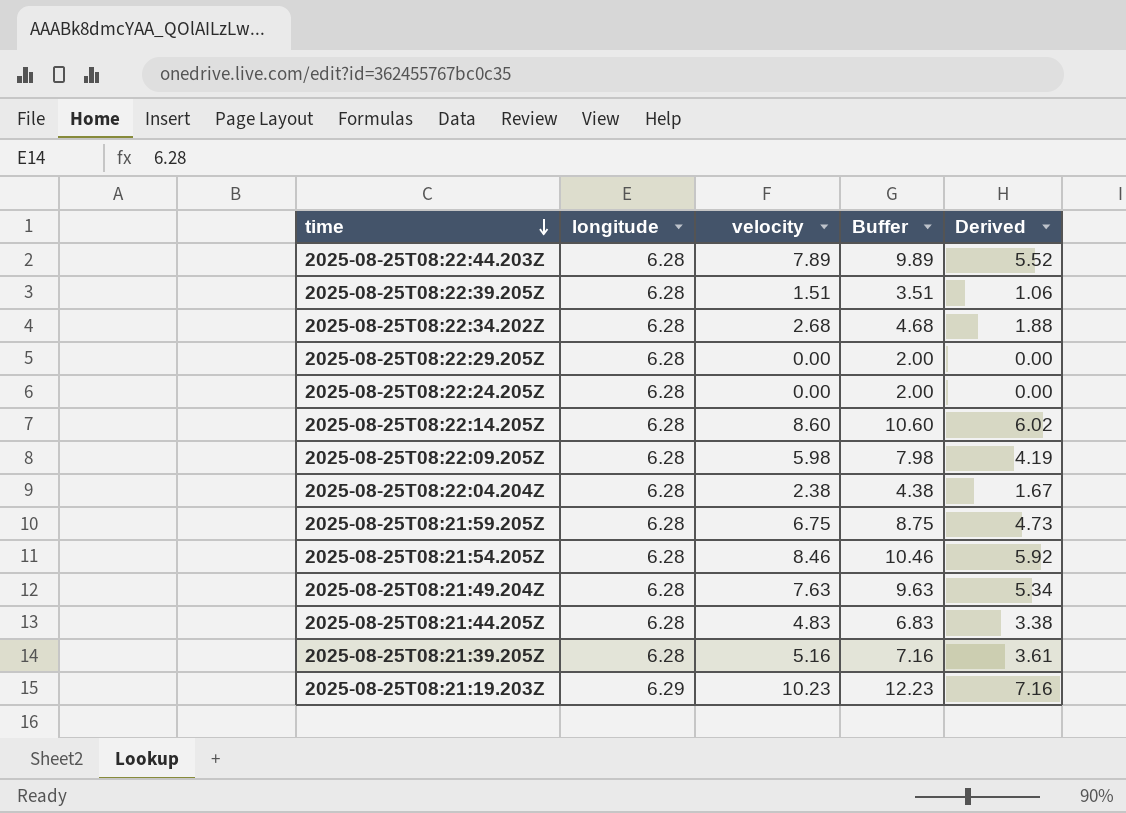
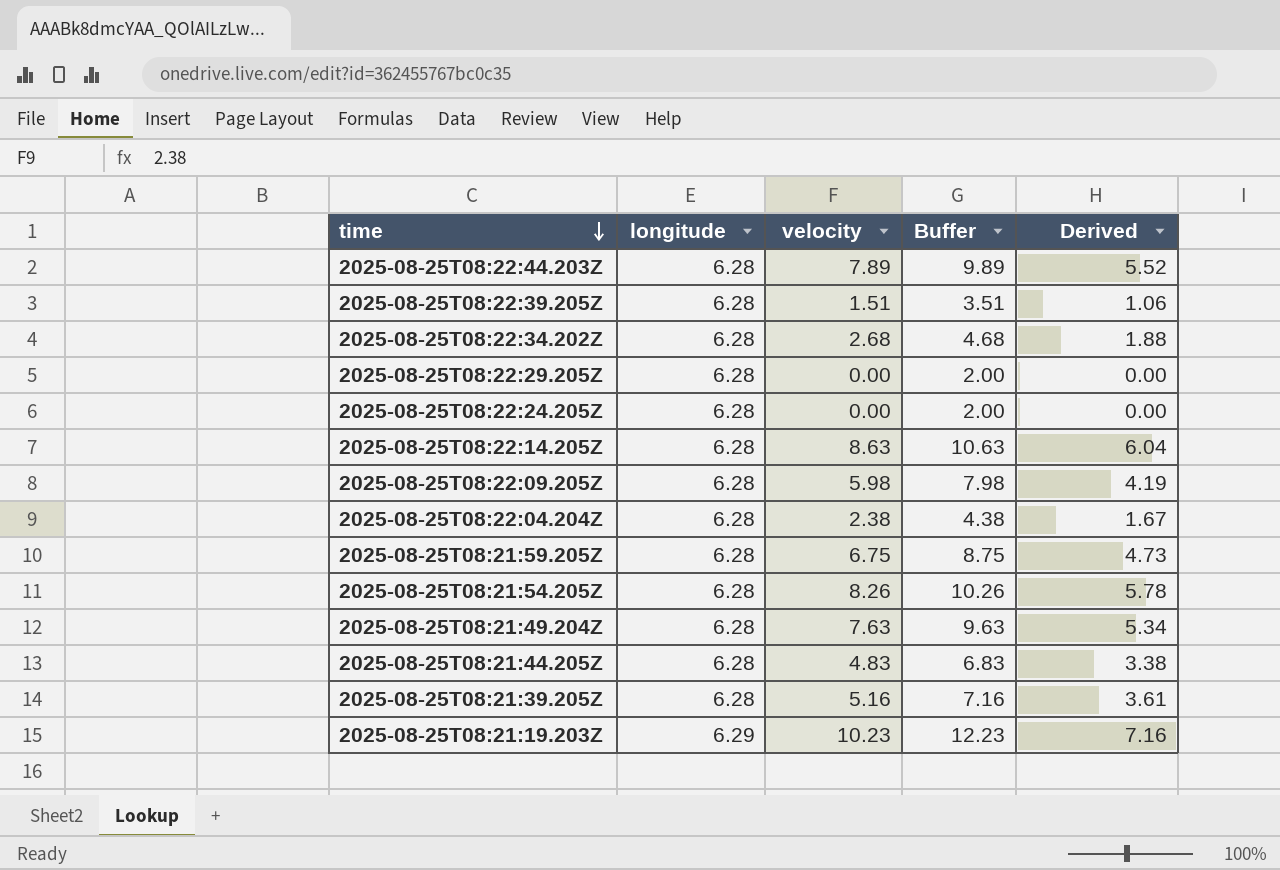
2025-08-25T08:22:14.205Z | velocity: 8.60 -> 8.63
2025-08-25T08:22:14.205Z | Buffer: 10.60 -> 10.63
2025-08-25T08:22:14.205Z | Derived: 6.02 -> 6.04
2025-08-25T08:21:54.205Z | velocity: 8.46 -> 8.26
2025-08-25T08:21:54.205Z | Buffer: 10.46 -> 10.26
2025-08-25T08:21:54.205Z | Derived: 5.92 -> 5.78

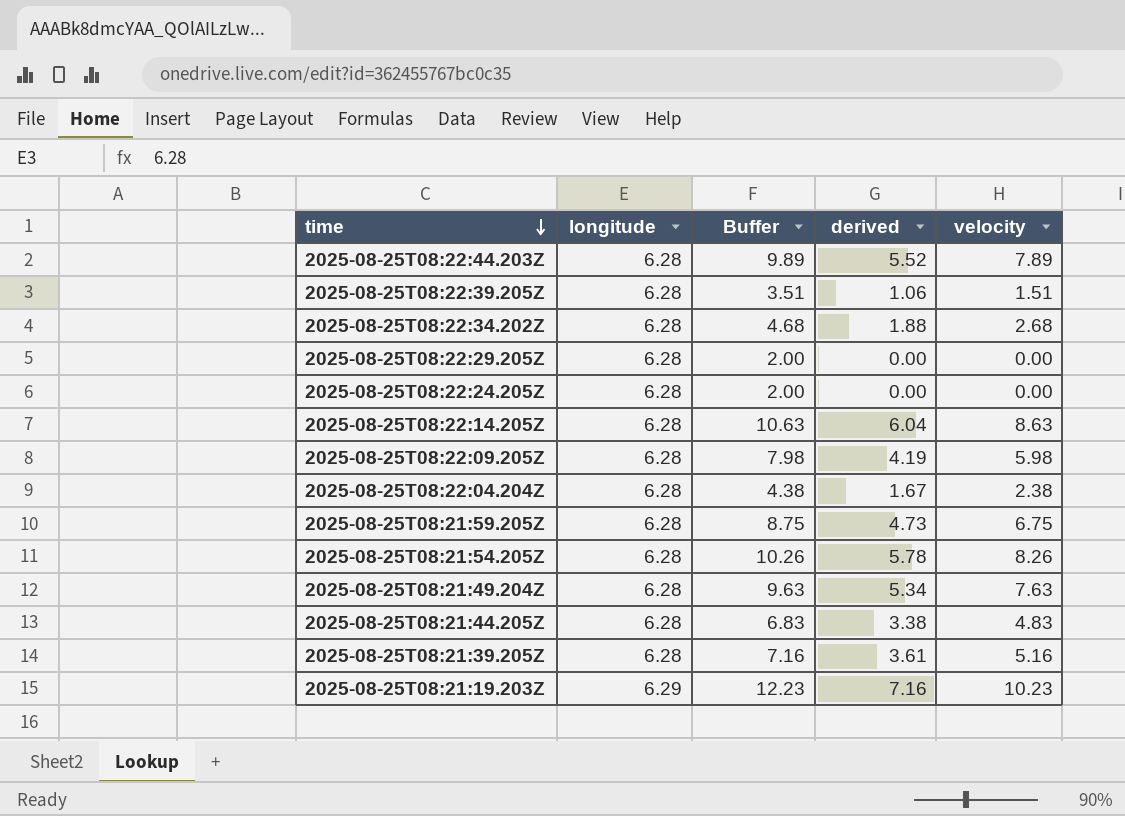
column name: Derived -> derived
column velocity | position: 3 -> 5

